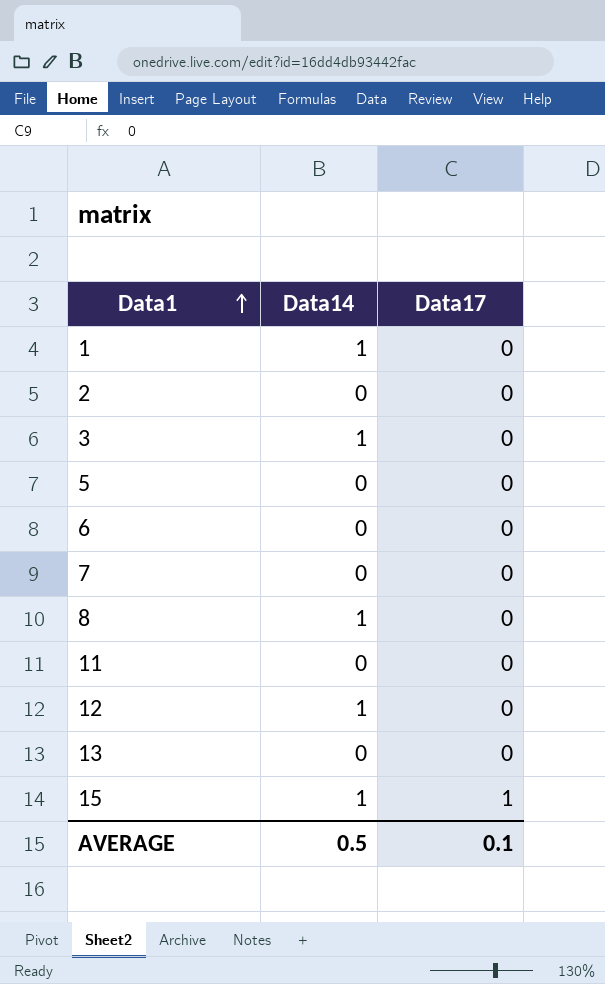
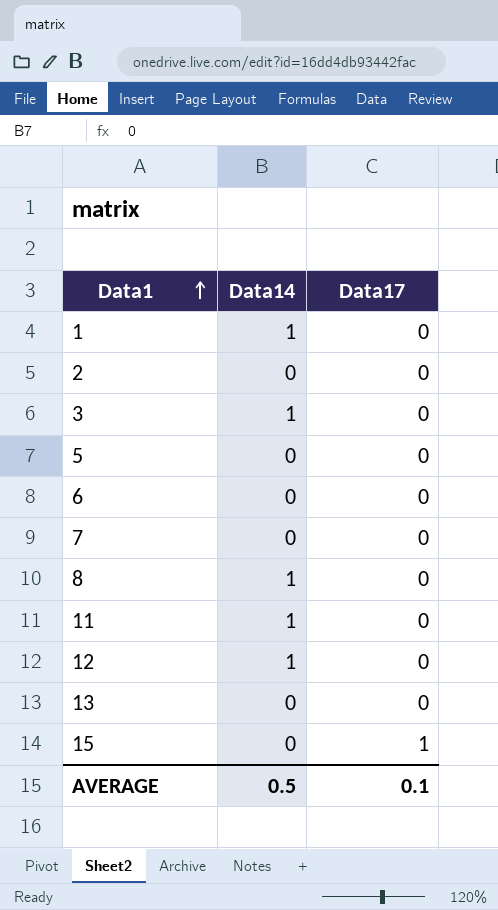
11 | Data14: 0 -> 1
15 | Data14: 1 -> 0

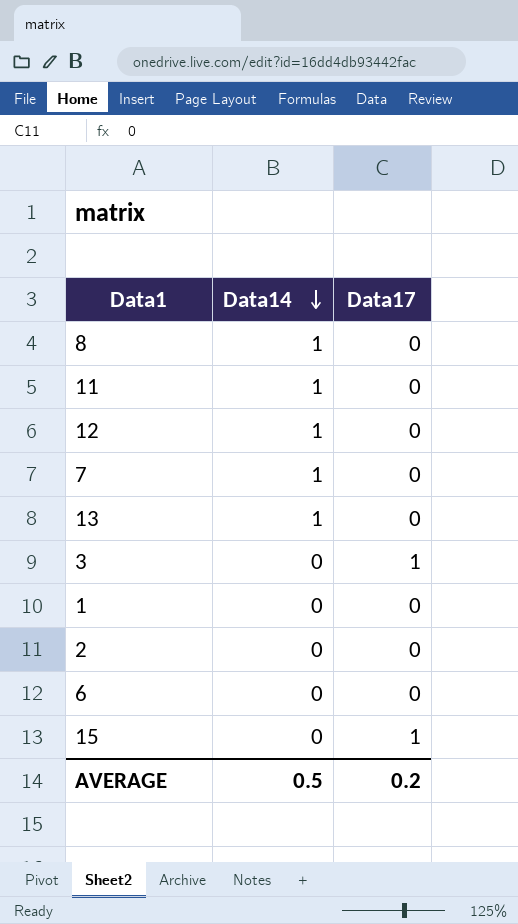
row order: Data1 ascending -> Data14 descending
row 5: 0 | 0 -> none
7 | Data14: 0 -> 1
13 | Data14: 0 -> 1
3 | Data14: 1 -> 0
3 | Data17: 0 -> 1
1 | Data14: 1 -> 0
AVERAGE | Data17: 0.1 -> 0.2

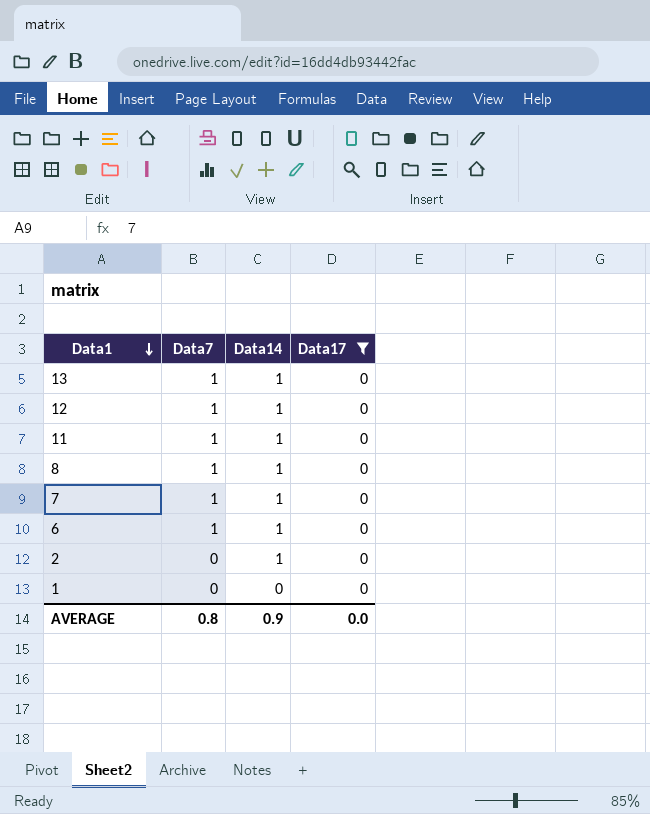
filter: none -> Data17 = 0
row order: Data14 descending -> Data1 descending
column Data7 | position: none -> 2
6 | Data14: 0 -> 1
2 | Data14: 0 -> 1
AVERAGE | Data14: 0.5 -> 0.9
AVERAGE | Data17: 0.2 -> 0.0

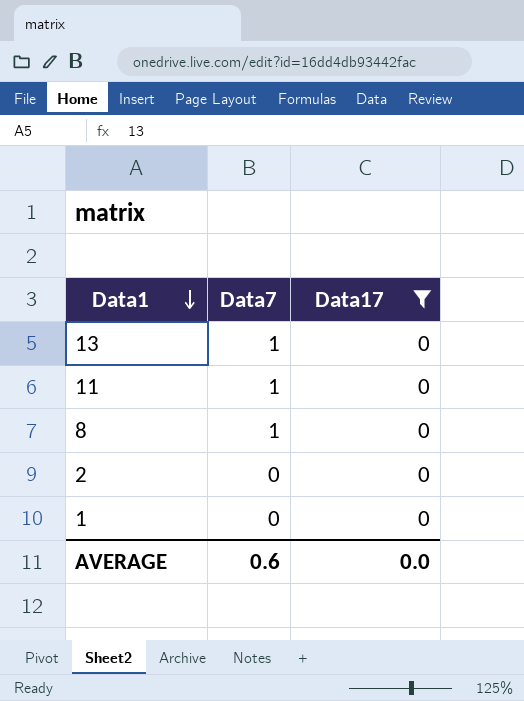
column Data14 | position: 3 -> none
row 12: 1 | 1 | 0 -> none
row 7: 1 | 1 | 0 -> none
row 6: 1 | 1 | 0 -> none
AVERAGE | Data7: 0.8 -> 0.6

